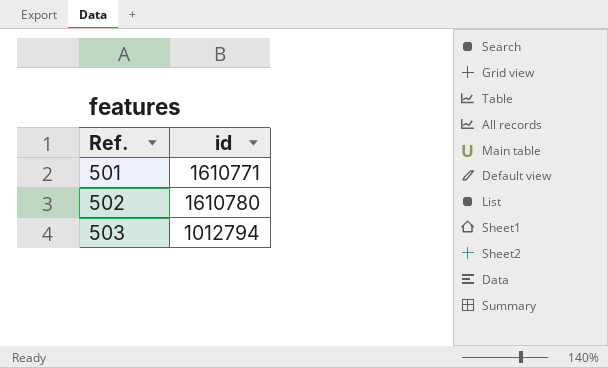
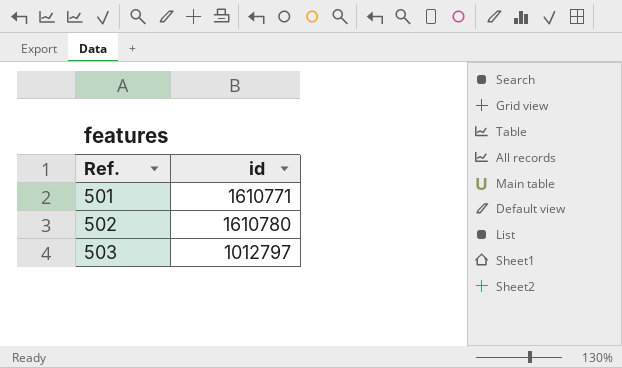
503 | id: 1012794 -> 1012797

